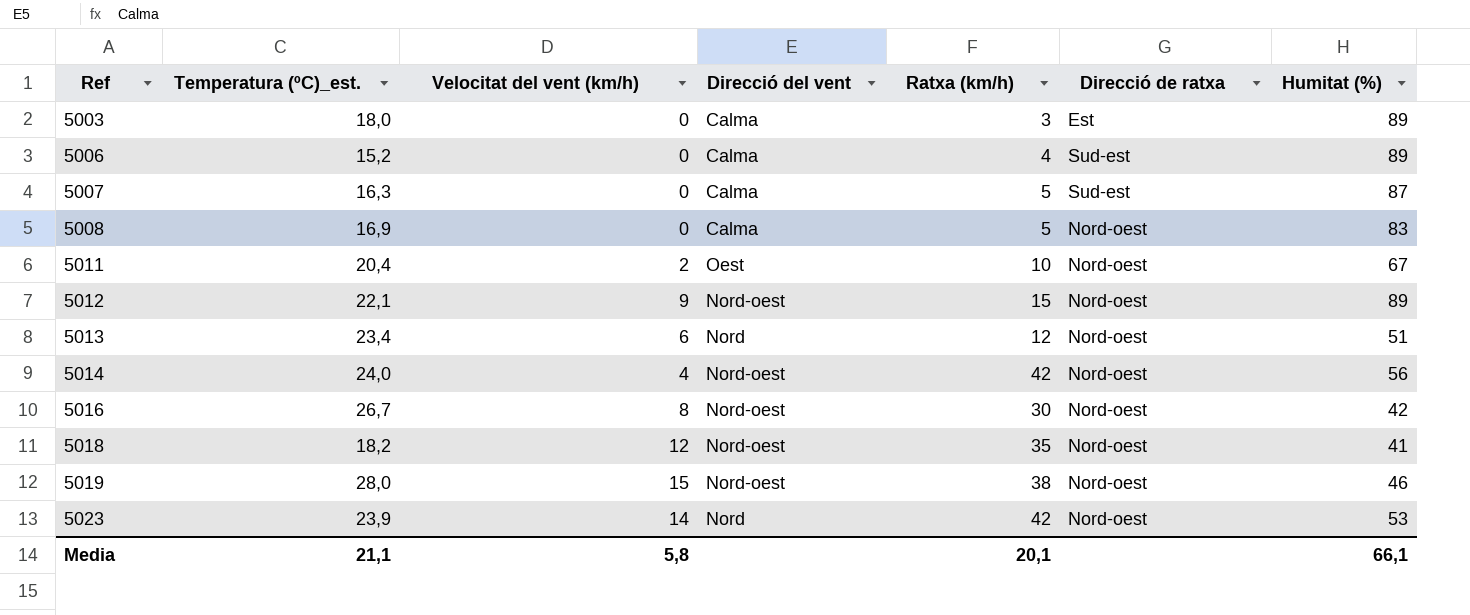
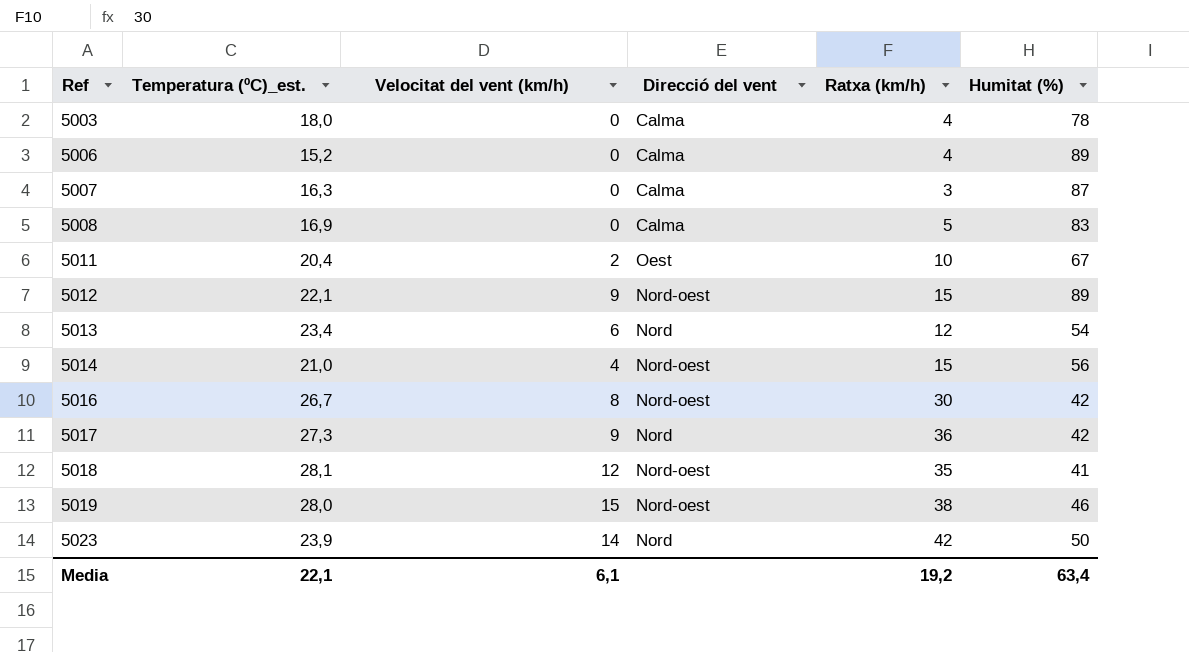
column Direcció de ratxa | position: 6 -> none
5003 | Ratxa (km/h): 3 -> 4
5003 | Humitat (%): 89 -> 78
5007 | Ratxa (km/h): 5 -> 3
5013 | Humitat (%): 51 -> 54
5014 | Temperatura (ºC)_est.: 24,0 -> 21,0
5014 | Ratxa (km/h): 42 -> 15
row 5017: none -> 27,3 | 9 | Nord | 36 | 42
5018 | Temperatura (ºC)_est.: 18,2 -> 28,1
5023 | Humitat (%): 53 -> 50
Media | Temperatura (ºC)_est.: 21,1 -> 22,1
Media | Velocitat del vent (km/h): 5,8 -> 6,1
Media | Ratxa (km/h): 20,1 -> 19,2
Media | Humitat (%): 66,1 -> 63,4

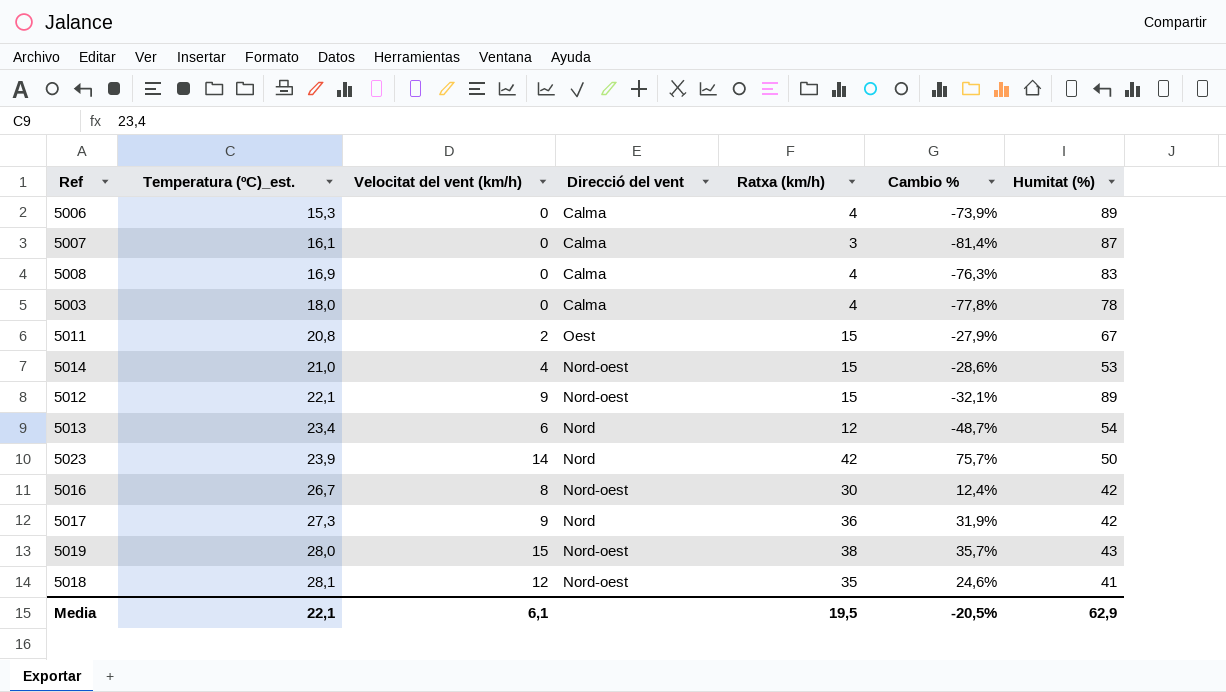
row order: Ref ascending -> Temperatura (ºC)_est. ascending
column Cambio % | formula: none -> ([Ratxa (km/h)] - [Temperatura (ºC)_est.]) / [Temperatura (ºC)_est.]
5006 | Temperatura (ºC)_est.: 15,2 -> 15,3
5007 | Temperatura (ºC)_est.: 16,3 -> 16,1
5008 | Ratxa (km/h): 5 -> 4
5011 | Temperatura (ºC)_est.: 20,4 -> 20,8
5011 | Ratxa (km/h): 10 -> 15
5014 | Humitat (%): 56 -> 53
5019 | Humitat (%): 46 -> 43
Media | Ratxa (km/h): 19,2 -> 19,5
Media | Humitat (%): 63,4 -> 62,9

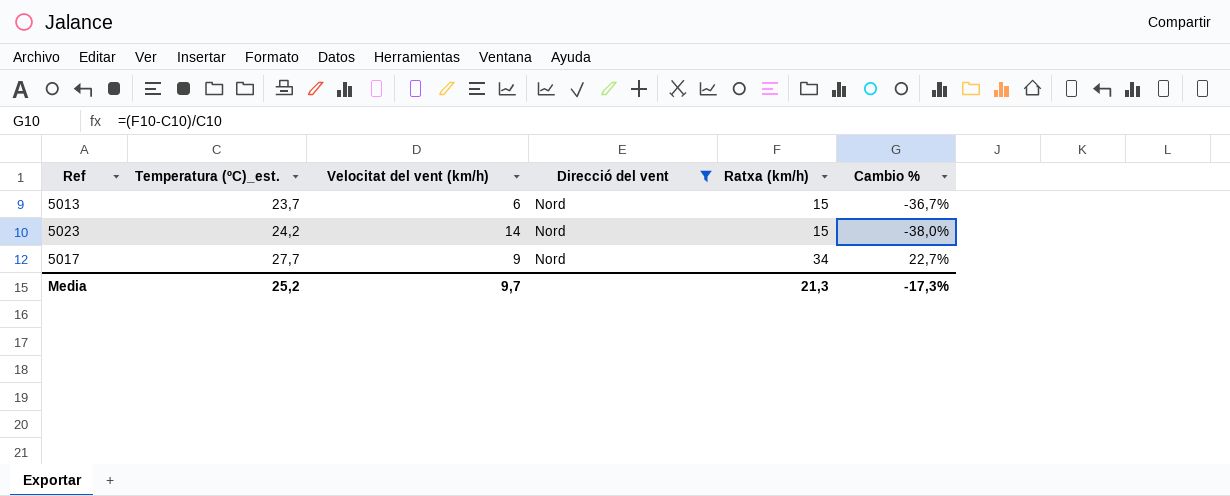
filter: none -> Direcció del vent = Nord
column Humitat (%) | position: 7 -> none
5013 | Temperatura (ºC)_est.: 23,4 -> 23,7
5013 | Ratxa (km/h): 12 -> 15
5013 | Cambio %: -48,7% -> -36,7%
5023 | Temperatura (ºC)_est.: 23,9 -> 24,2
5023 | Ratxa (km/h): 42 -> 15
5023 | Cambio %: 75,7% -> -38,0%
5017 | Temperatura (ºC)_est.: 27,3 -> 27,7
5017 | Ratxa (km/h): 36 -> 34
5017 | Cambio %: 31,9% -> 22,7%
Media | Temperatura (ºC)_est.: 22,1 -> 25,2
Media | Velocitat del vent (km/h): 6,1 -> 9,7
Media | Ratxa (km/h): 19,5 -> 21,3
Media | Cambio %: -20,5% -> -17,3%

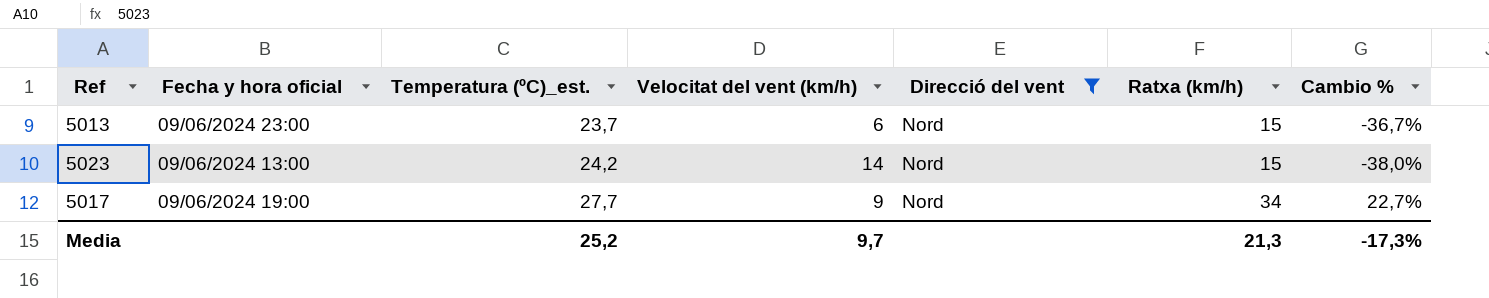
column Fecha y hora oficial | position: none -> 2

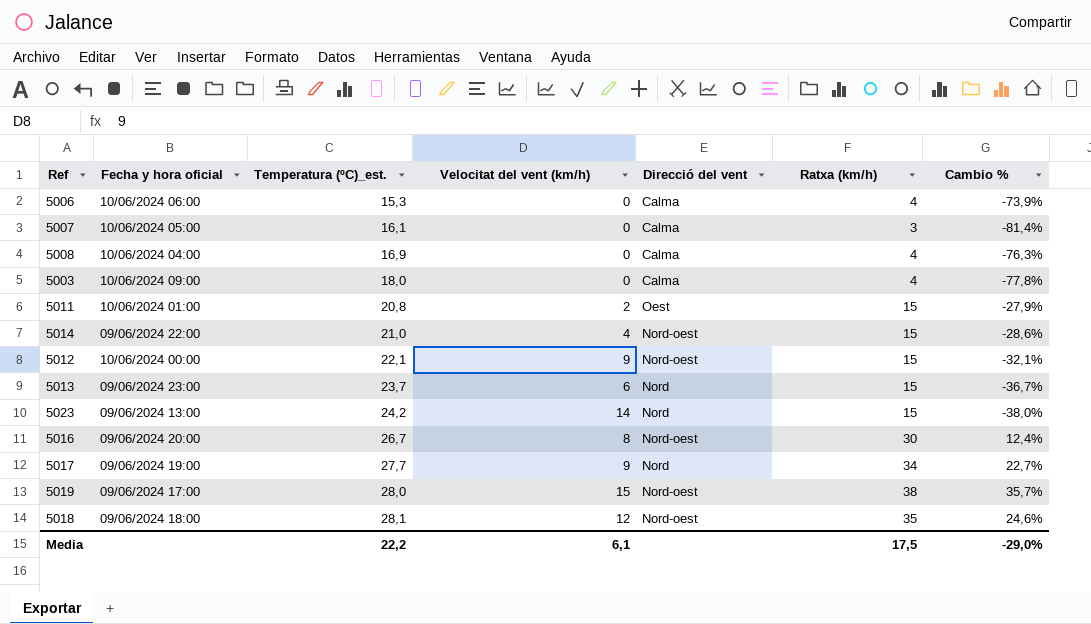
filter: Direcció del vent = Nord -> none
Media | Temperatura (ºC)_est.: 25,2 -> 22,2
Media | Velocitat del vent (km/h): 9,7 -> 6,1
Media | Ratxa (km/h): 21,3 -> 17,5
Media | Cambio %: -17,3% -> -29,0%

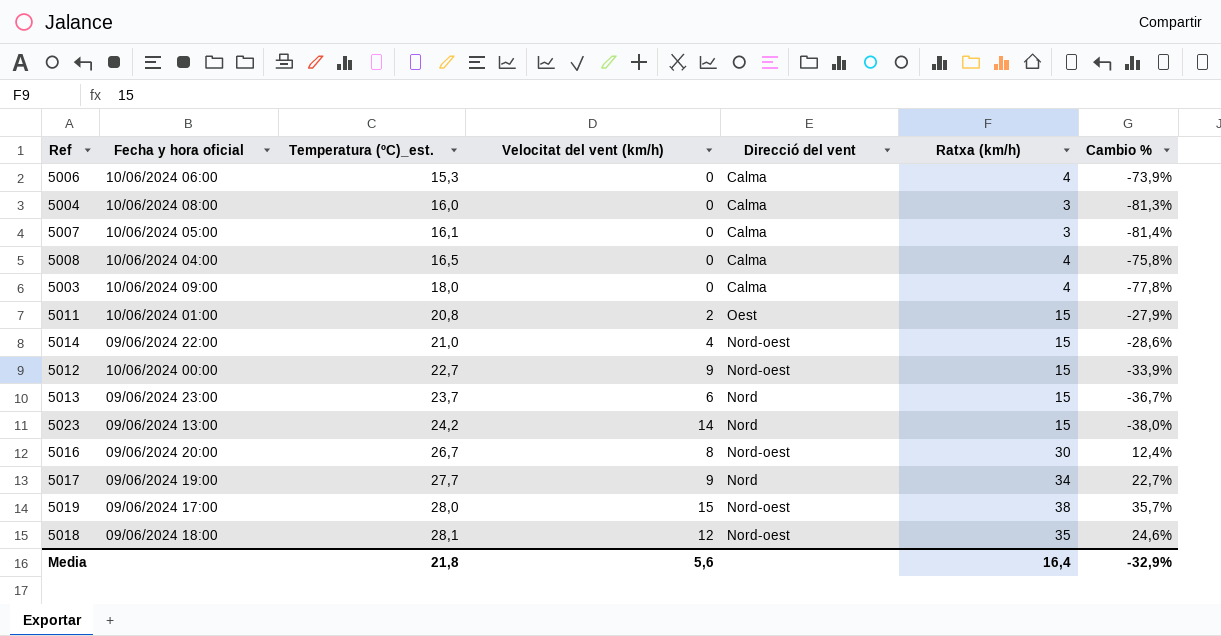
row 5004: none -> 10/06/2024 08:00 | 16,0 | 0 | Calma | 3 | -81,3%
5008 | Temperatura (ºC)_est.: 16,9 -> 16,5
5008 | Cambio %: -76,3% -> -75,8%
5012 | Temperatura (ºC)_est.: 22,1 -> 22,7
5012 | Cambio %: -32,1% -> -33,9%
Media | Temperatura (ºC)_est.: 22,2 -> 21,8
Media | Velocitat del vent (km/h): 6,1 -> 5,6
Media | Ratxa (km/h): 17,5 -> 16,4
Media | Cambio %: -29,0% -> -32,9%

